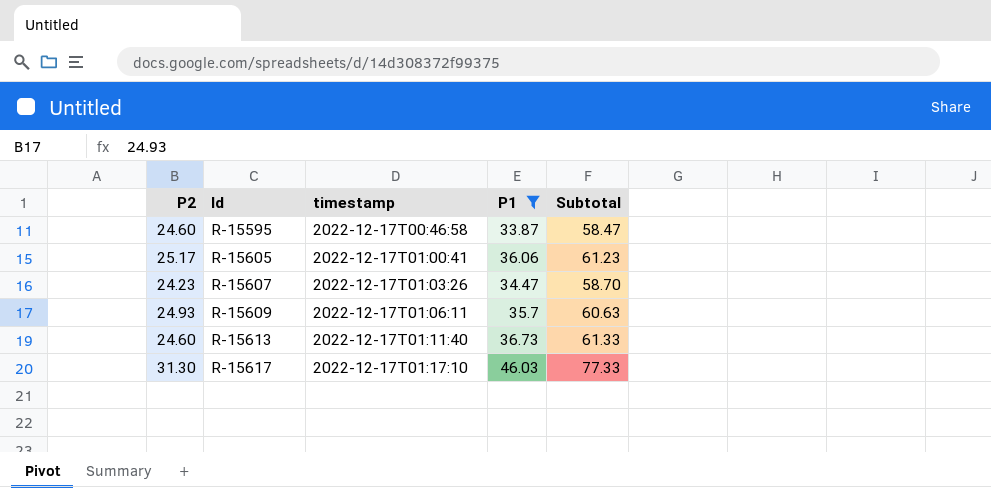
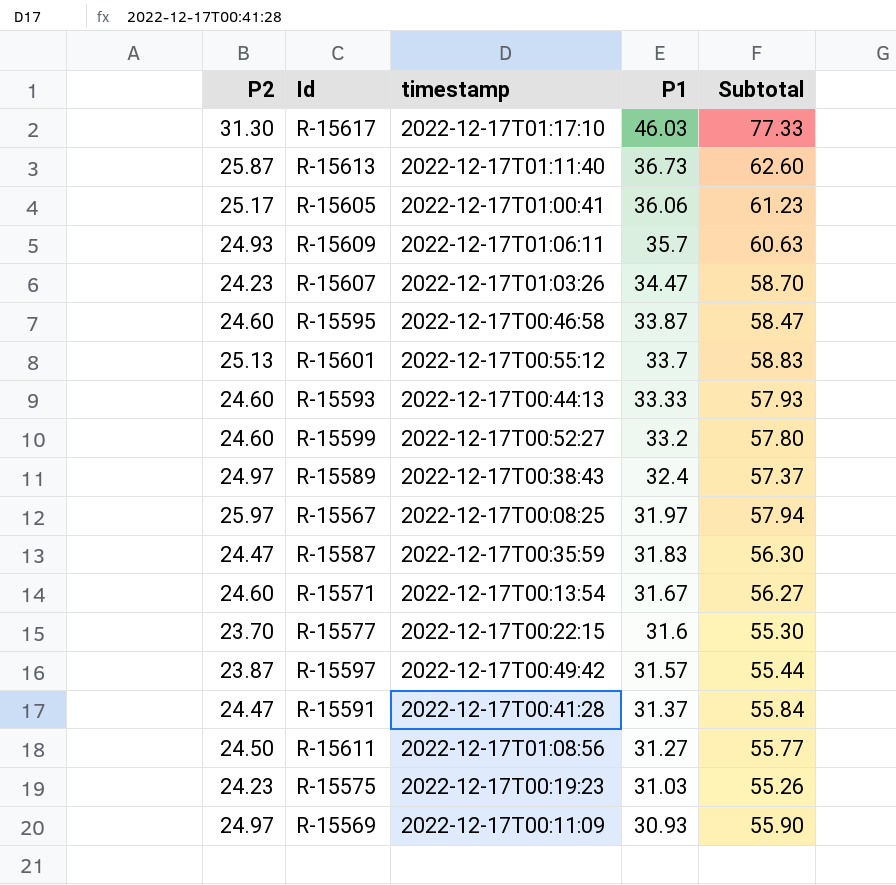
filter: P1 >= 33.87 -> none
row order: Id ascending -> P1 descending
R-15613 | P2: 24.60 -> 25.87
R-15613 | Subtotal: 61.33 -> 62.60

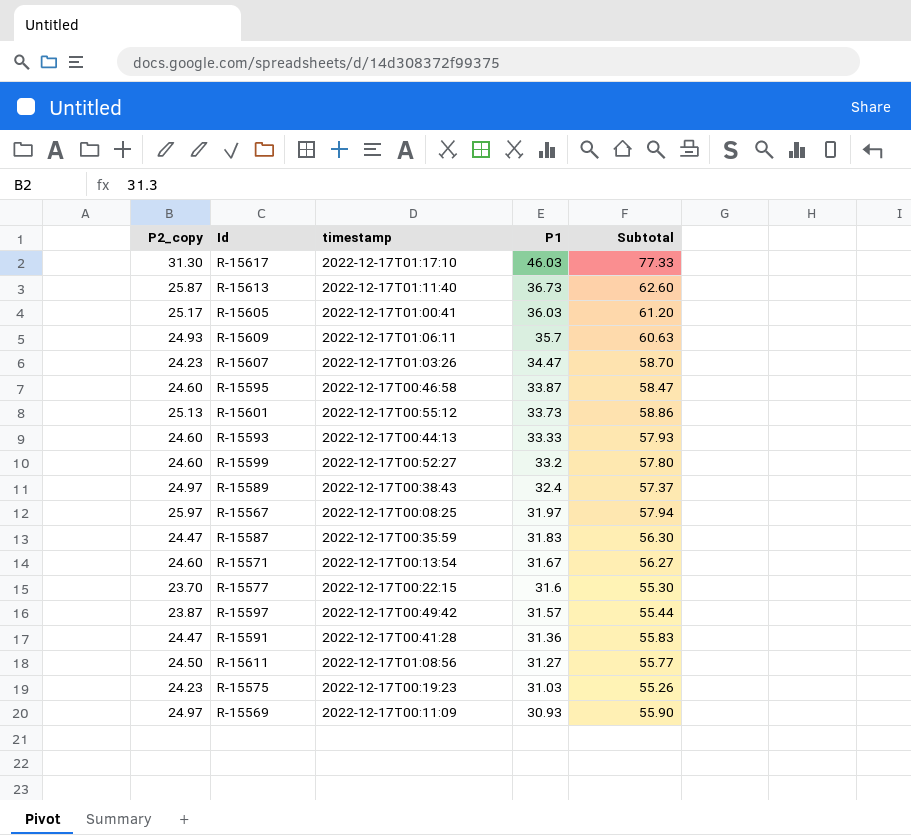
column name: P2 -> P2_copy
R-15605 | P1: 36.06 -> 36.03
R-15605 | Subtotal: 61.23 -> 61.20
R-15601 | P1: 33.7 -> 33.73
R-15601 | Subtotal: 58.83 -> 58.86
R-15591 | P1: 31.37 -> 31.36
R-15591 | Subtotal: 55.84 -> 55.83

